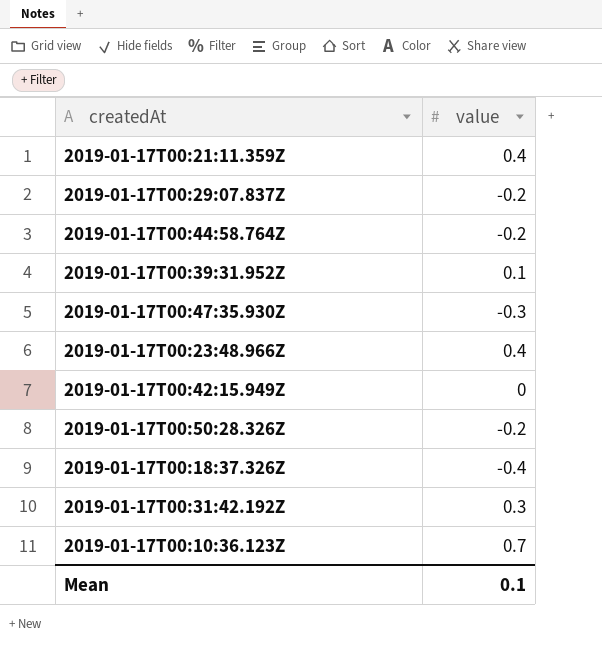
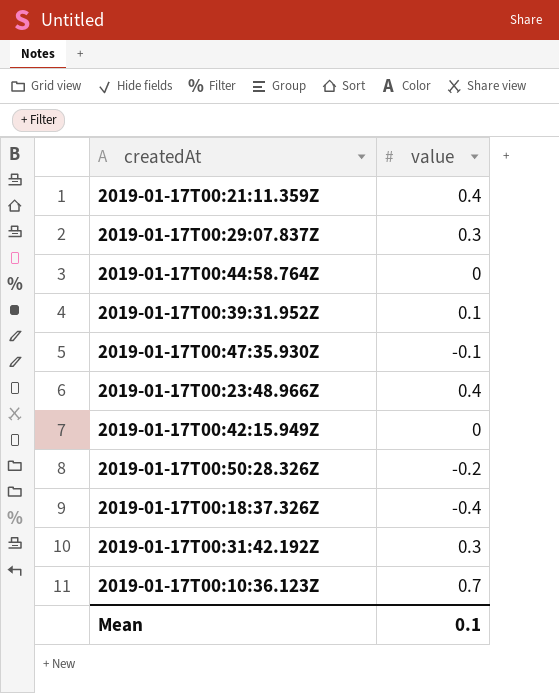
2019-01-17T00:29:07.837Z | value: -0.2 -> 0.3
2019-01-17T00:44:58.764Z | value: -0.2 -> 0
2019-01-17T00:47:35.930Z | value: -0.3 -> -0.1

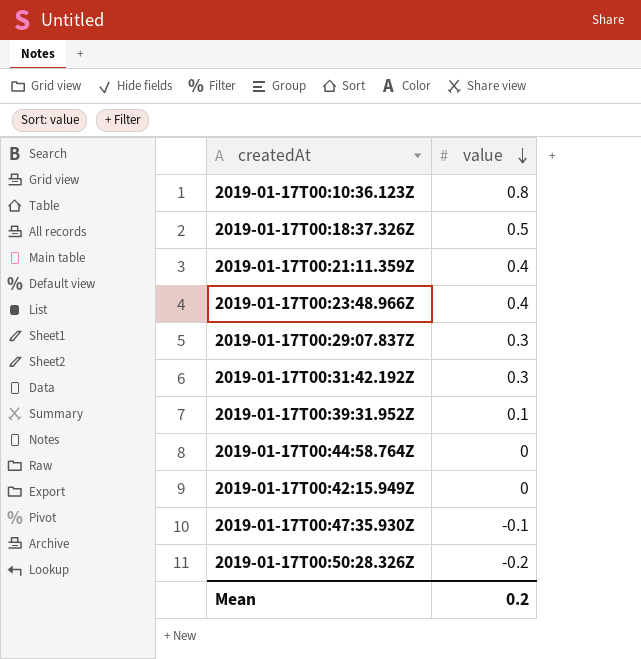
row order: none -> value descending
2019-01-17T00:10:36.123Z | value: 0.7 -> 0.8
2019-01-17T00:18:37.326Z | value: -0.4 -> 0.5
Mean | value: 0.1 -> 0.2

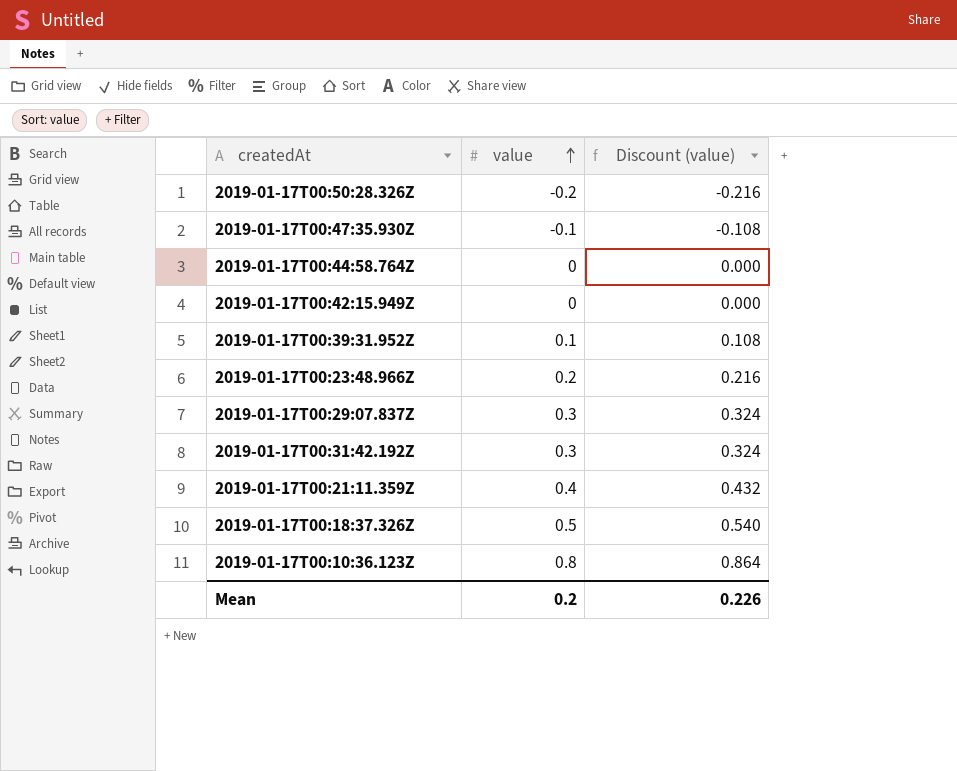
row order: value descending -> value ascending
column Discount (value) | formula: none -> [value] * 1.08
2019-01-17T00:23:48.966Z | value: 0.4 -> 0.2

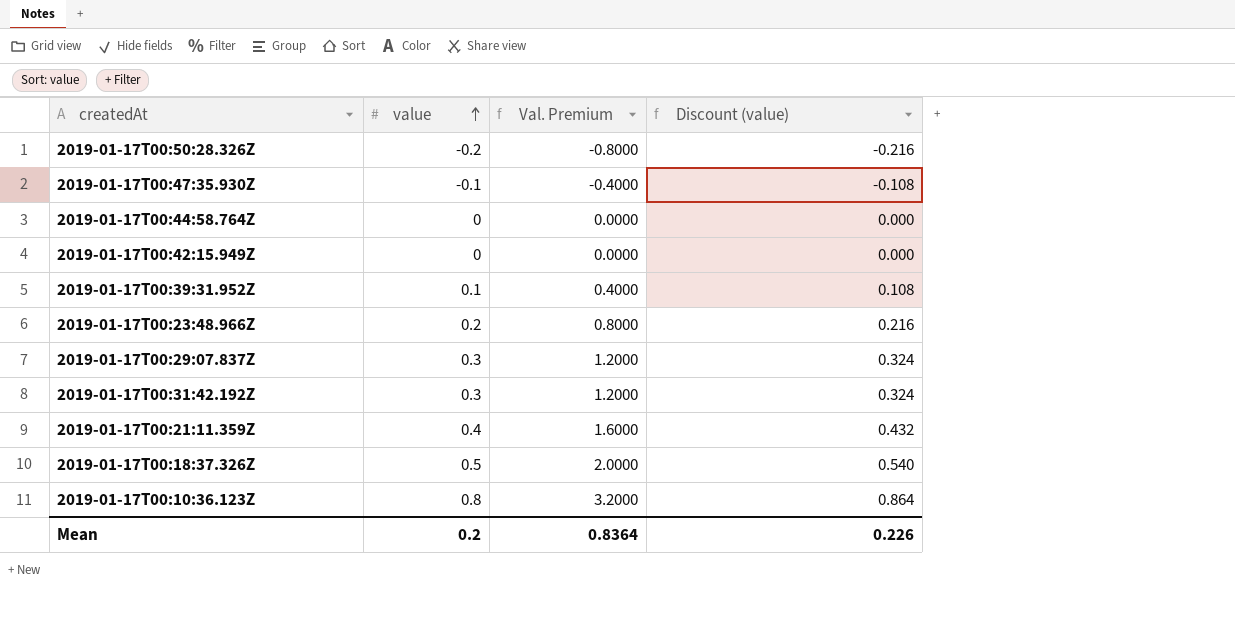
column Val. Premium | formula: none -> [value] * 4

